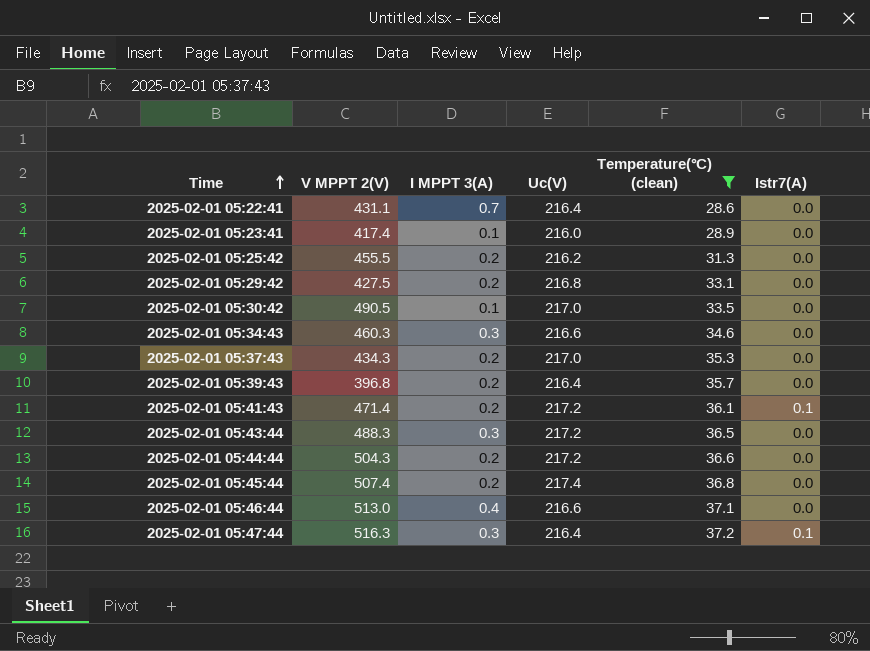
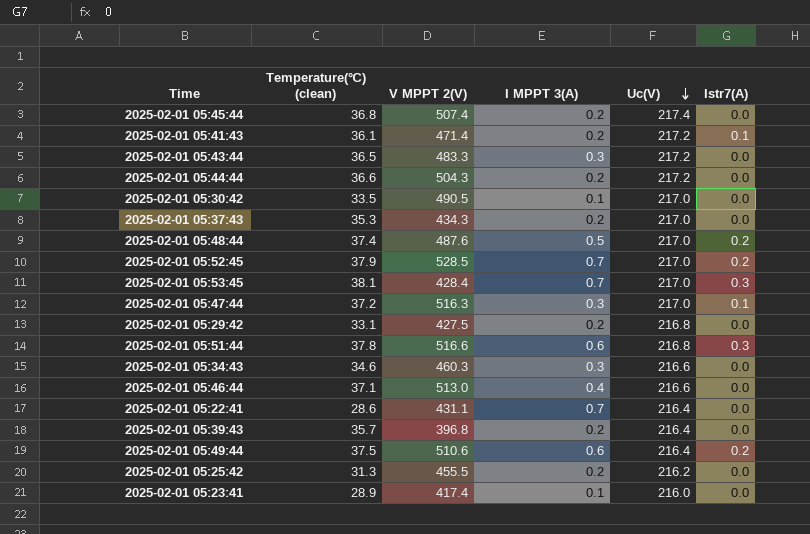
filter: Temperature(℃) (clean) <= 37.2 -> none
row order: Time ascending -> Uc(V) descending
column Temperature(℃) (clean) | position: 5 -> 2
2025-02-01 05:43:44 | V MPPT 2(V): 488.3 -> 483.3
2025-02-01 05:47:44 | Uc(V): 216.4 -> 217.0

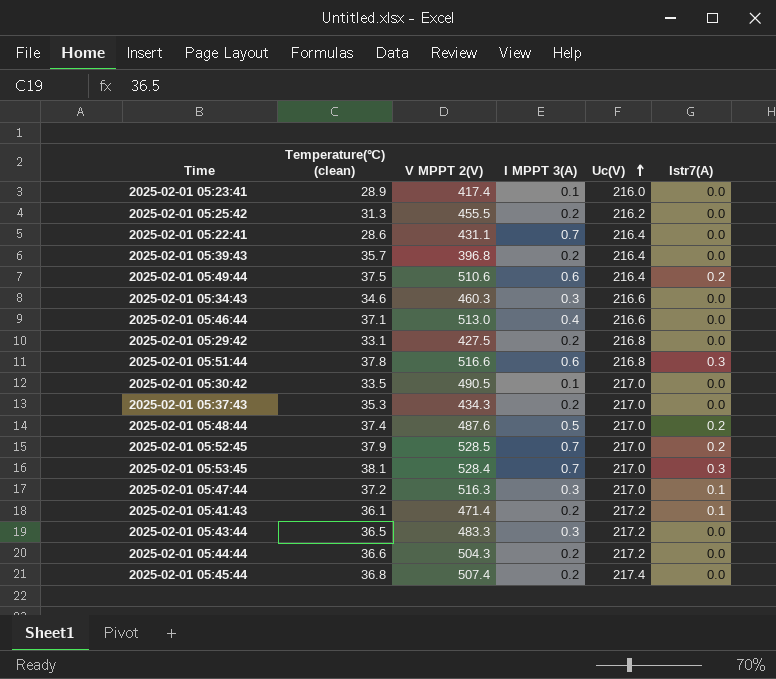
row order: Uc(V) descending -> Uc(V) ascending
2025-02-01 05:53:45 | V MPPT 2(V): 428.4 -> 528.4

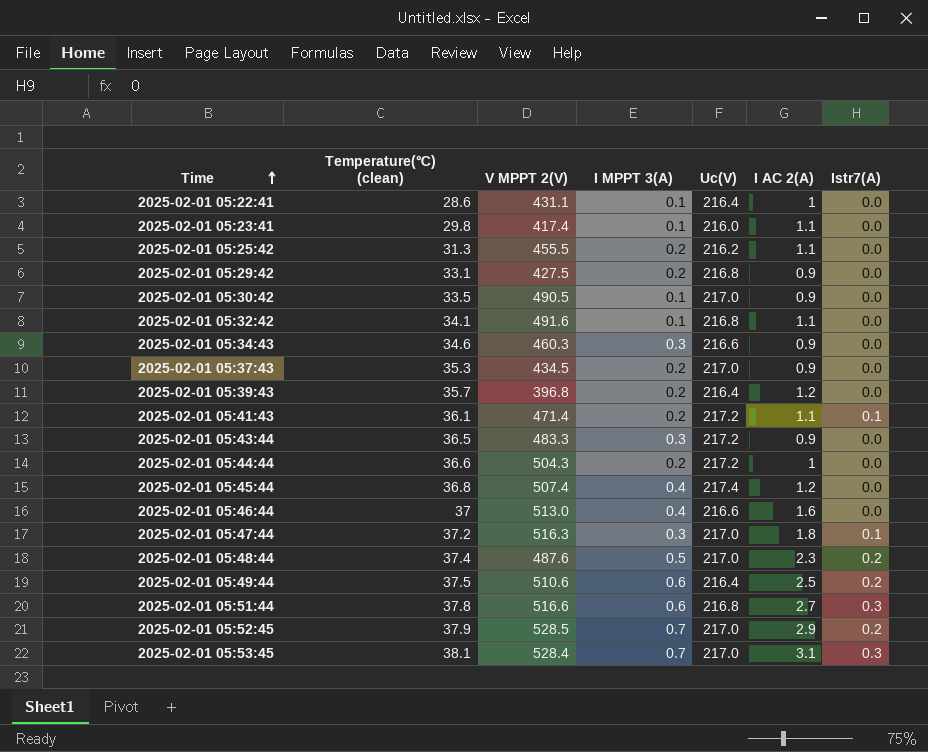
row order: Uc(V) ascending -> Time ascending
column I AC 2(A) | position: none -> 6
2025-02-01 05:22:41 | I MPPT 3(A): 0.7 -> 0.1
2025-02-01 05:23:41 | Temperature(℃) (clean): 28.9 -> 29.8
row 2025-02-01 05:32:42: none -> 34.1 | 491.6 | 0.1 | 216.8 | 1.1 | 0.0
2025-02-01 05:37:43 | V MPPT 2(V): 434.3 -> 434.5
2025-02-01 05:45:44 | I MPPT 3(A): 0.2 -> 0.4
2025-02-01 05:46:44 | Temperature(℃) (clean): 37.1 -> 37

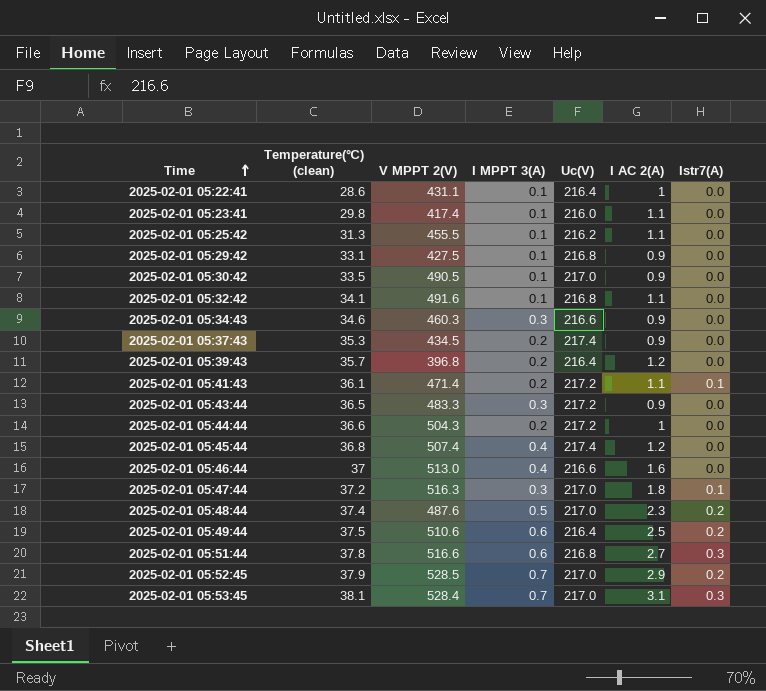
2025-02-01 05:25:42 | I MPPT 3(A): 0.2 -> 0.1
2025-02-01 05:29:42 | I MPPT 3(A): 0.2 -> 0.1
2025-02-01 05:37:43 | Uc(V): 217.0 -> 217.4

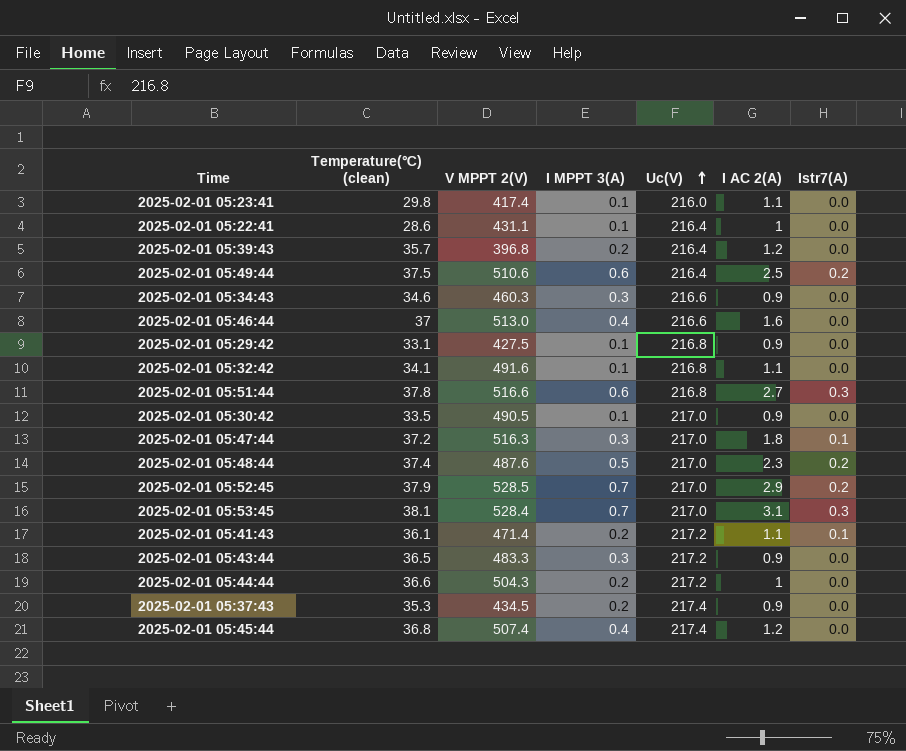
row order: Time ascending -> Uc(V) ascending
row 2025-02-01 05:25:42: 31.3 | 455.5 | 0.1 | 216.2 | 1.1 | 0.0 -> none

